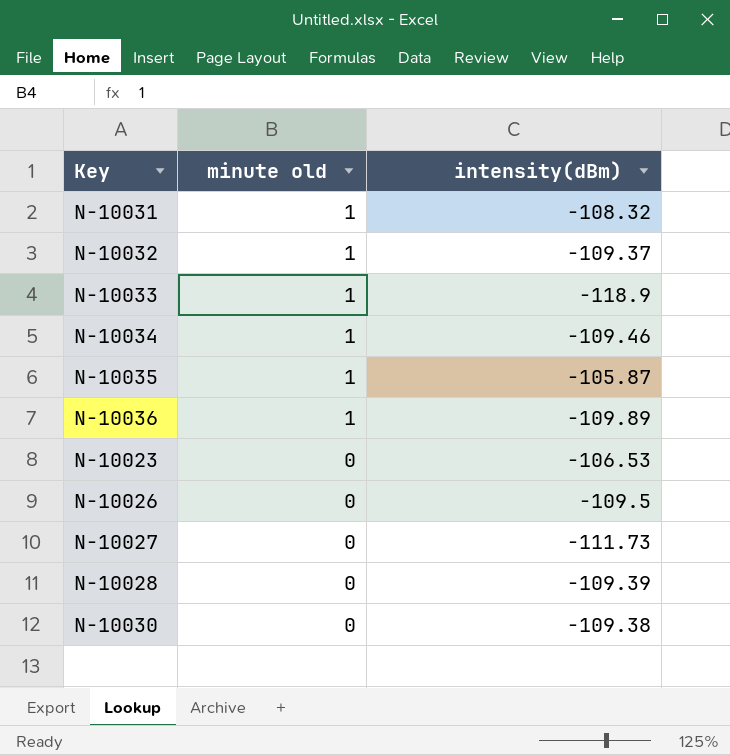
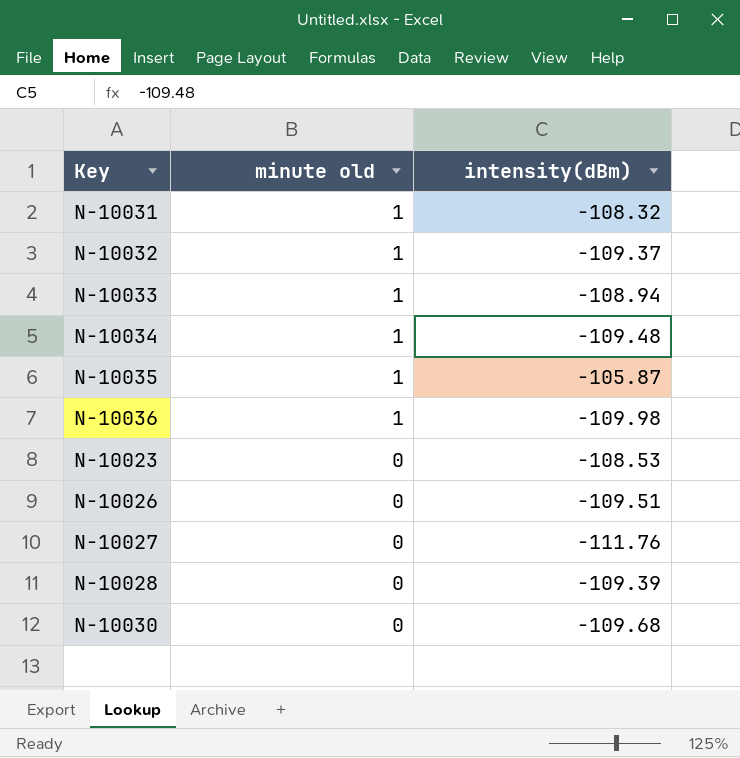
N-10033 | intensity(dBm): -118.9 -> -108.94
N-10034 | intensity(dBm): -109.46 -> -109.48
N-10036 | intensity(dBm): -109.89 -> -109.98
N-10023 | intensity(dBm): -106.53 -> -108.53
N-10026 | intensity(dBm): -109.5 -> -109.51
N-10027 | intensity(dBm): -111.73 -> -111.76
N-10030 | intensity(dBm): -109.38 -> -109.68

